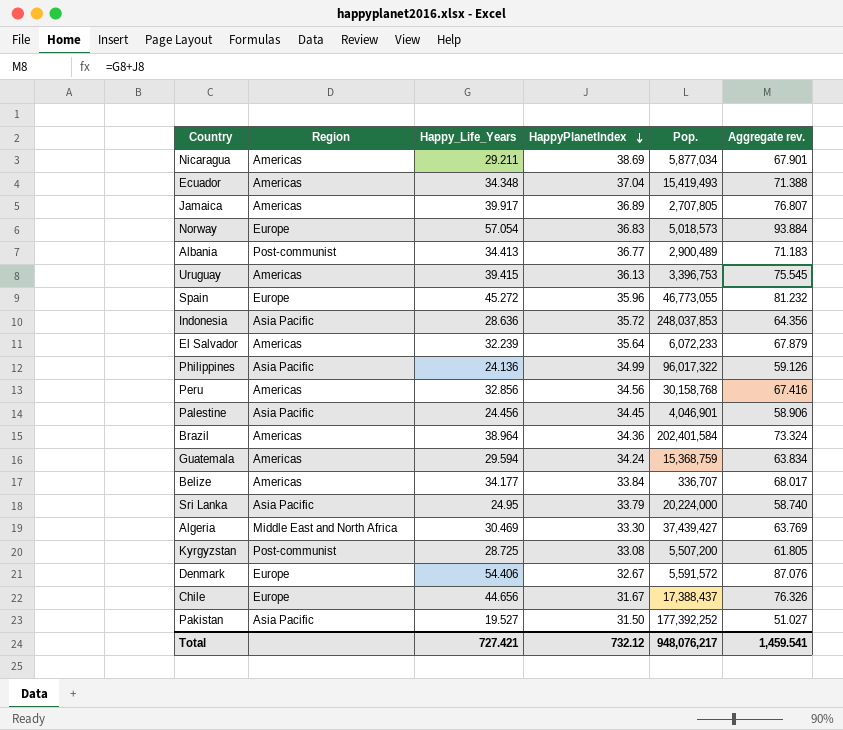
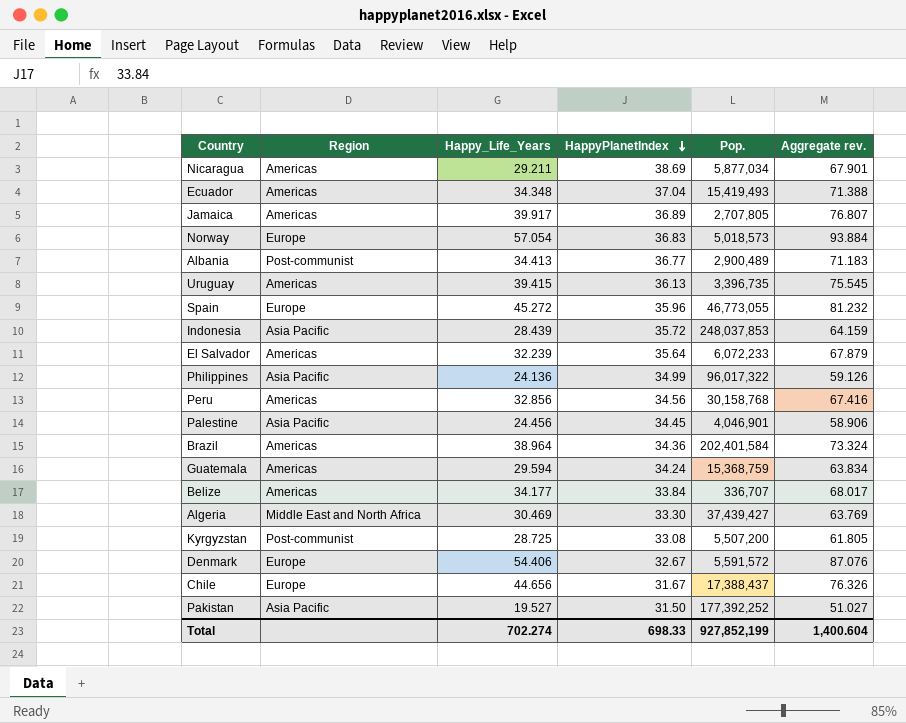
row Sri Lanka: Asia Pacific | 24.95 | 33.79 | 20,224,000 | 58.740 -> none
Uruguay | Pop.: 3,396,753 -> 3,396,735
Indonesia | Happy_Life_Years: 28.636 -> 28.439
Indonesia | Aggregate rev.: 64.356 -> 64.159
Total | Happy_Life_Years: 727.421 -> 702.274
Total | HappyPlanetIndex: 732.12 -> 698.33
Total | Pop.: 948,076,217 -> 927,852,199
Total | Aggregate rev.: 1,459.541 -> 1,400.604

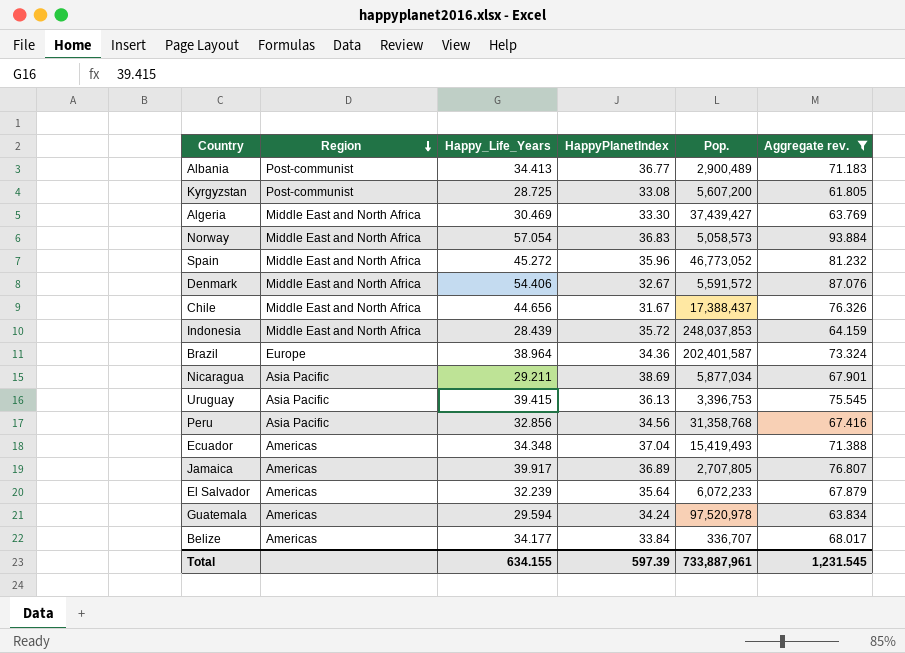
filter: none -> Aggregate rev. >= 61.805
row order: HappyPlanetIndex descending -> Region descending
Kyrgyzstan | Pop.: 5,507,200 -> 5,607,200
Norway | Region: Europe -> Middle East and North Africa
Norway | Pop.: 5,018,573 -> 5,058,573
Spain | Region: Europe -> Middle East and North Africa
Spain | Pop.: 46,773,055 -> 46,773,052
Denmark | Region: Europe -> Middle East and North Africa
Chile | Region: Europe -> Middle East and North Africa
Indonesia | Region: Asia Pacific -> Middle East and North Africa
Brazil | Region: Americas -> Europe
Brazil | Pop.: 202,401,584 -> 202,401,587
Nicaragua | Region: Americas -> Asia Pacific
Uruguay | Region: Americas -> Asia Pacific
Uruguay | Pop.: 3,396,735 -> 3,396,753
Peru | Region: Americas -> Asia Pacific
Peru | Pop.: 30,158,768 -> 31,358,768
Guatemala | Pop.: 15,368,759 -> 97,520,978
Total | Happy_Life_Years: 702.274 -> 634.155
Total | HappyPlanetIndex: 698.33 -> 597.39
Total | Pop.: 927,852,199 -> 733,887,961
Total | Aggregate rev.: 1,400.604 -> 1,231.545

